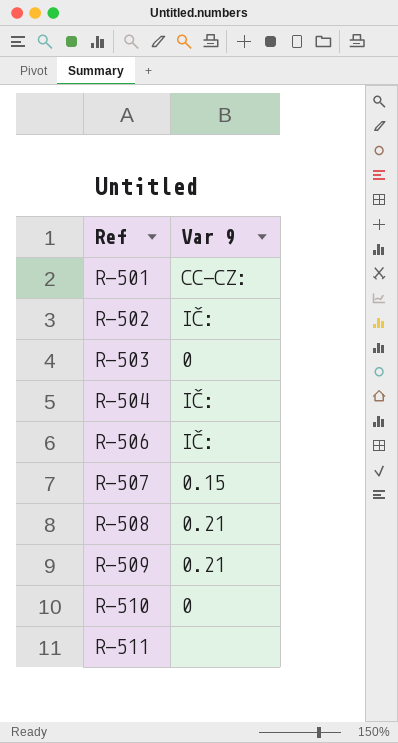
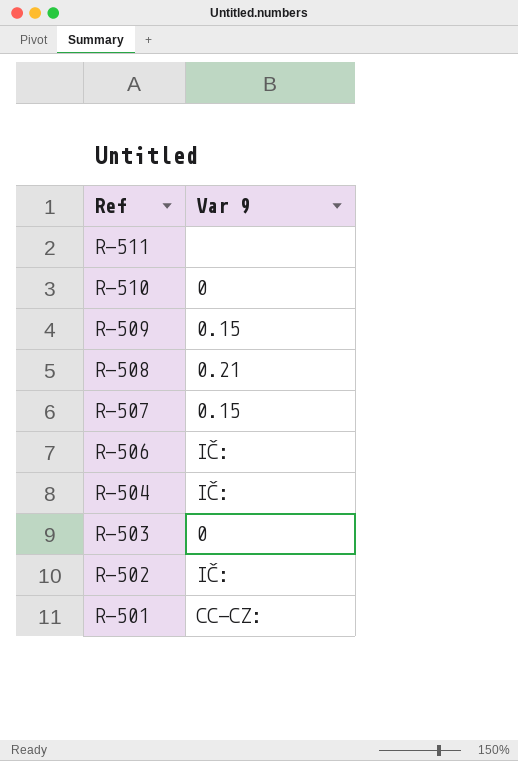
row order: Ref ascending -> Ref descending
R-509 | Var 9: 0.21 -> 0.15

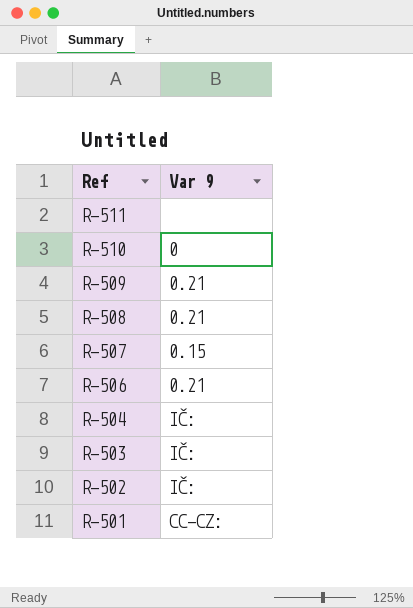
R-509 | Var 9: 0.15 -> 0.21
R-506 | Var 9: IČ: -> 0.21
R-503 | Var 9: 0 -> IČ:

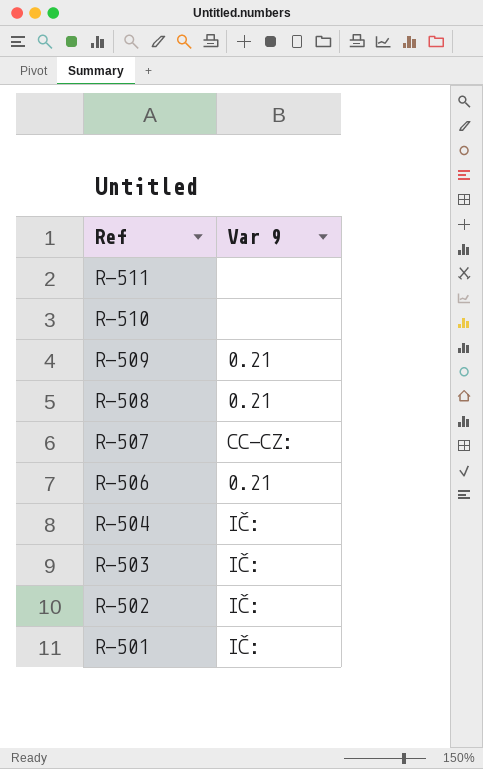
R-510 | Var 9: 0 -> none
R-507 | Var 9: 0.15 -> CC-CZ:
R-501 | Var 9: CC-CZ: -> IČ:

